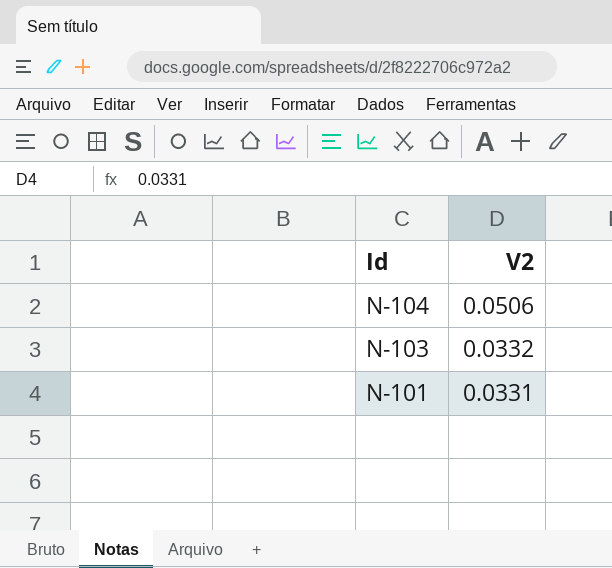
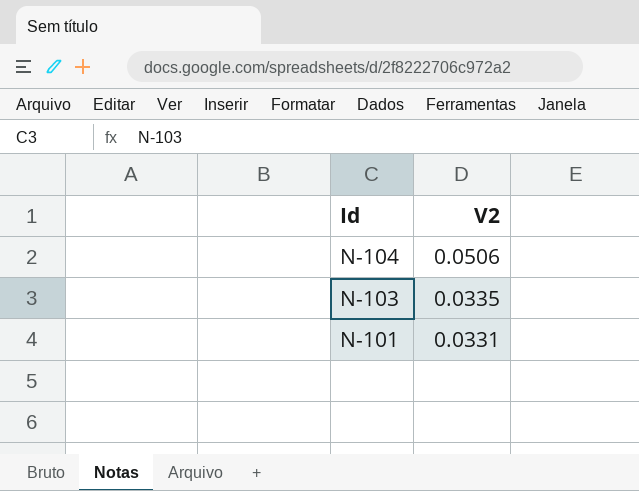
N-103 | V2: 0.0332 -> 0.0335

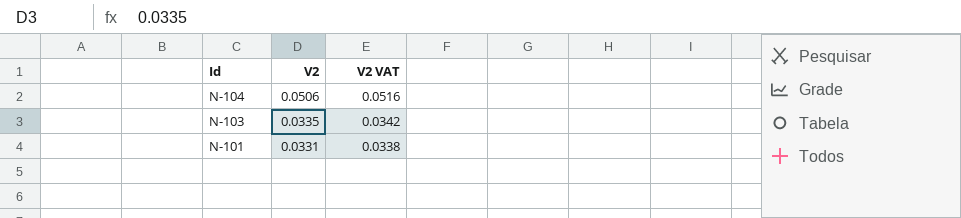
column V2 VAT | formula: none -> [V2] * 1.02

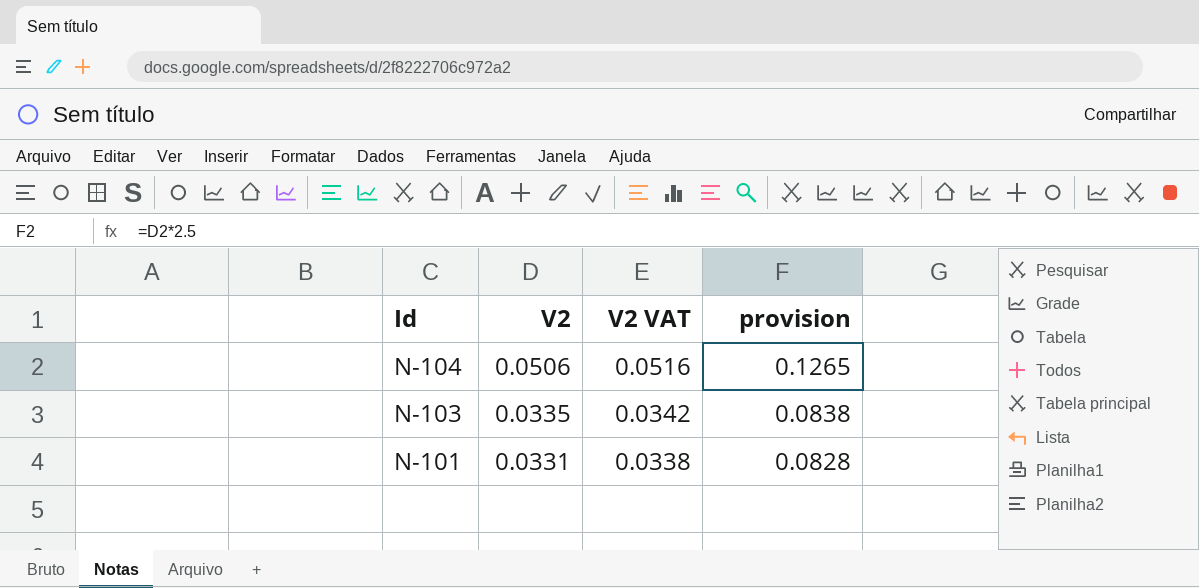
column provision | formula: none -> [V2] * 2.5

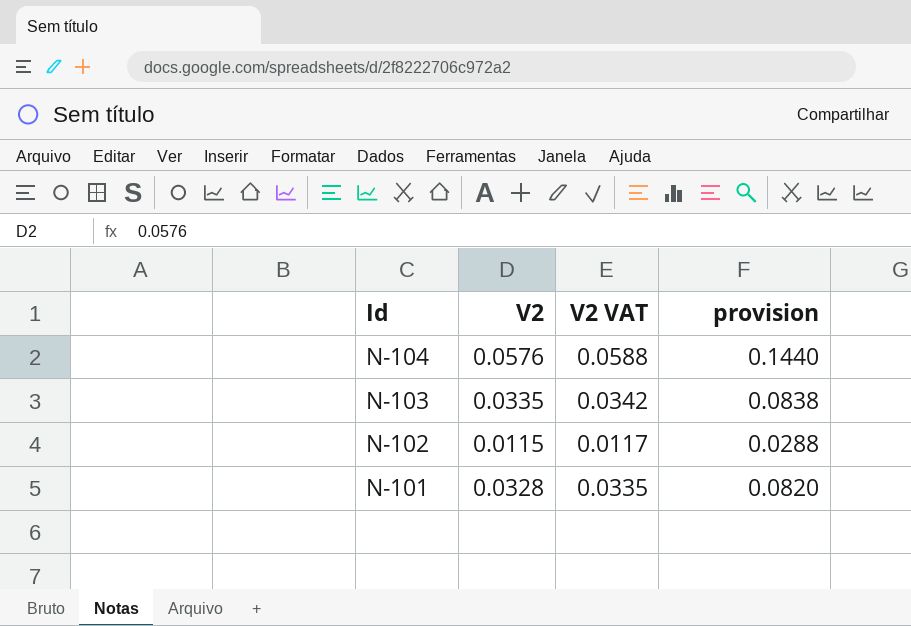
N-104 | V2: 0.0506 -> 0.0576
N-104 | V2 VAT: 0.0516 -> 0.0588
N-104 | provision: 0.1265 -> 0.1440
row N-102: none -> 0.0115 | 0.0117 | 0.0288
N-101 | V2: 0.0331 -> 0.0328
N-101 | V2 VAT: 0.0338 -> 0.0335
N-101 | provision: 0.0828 -> 0.0820

